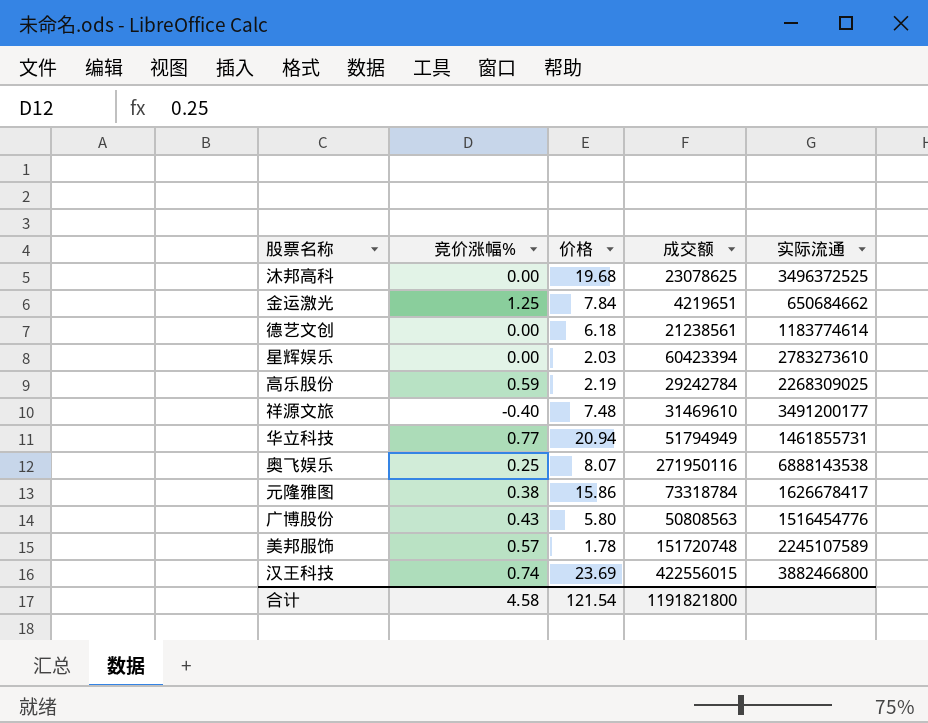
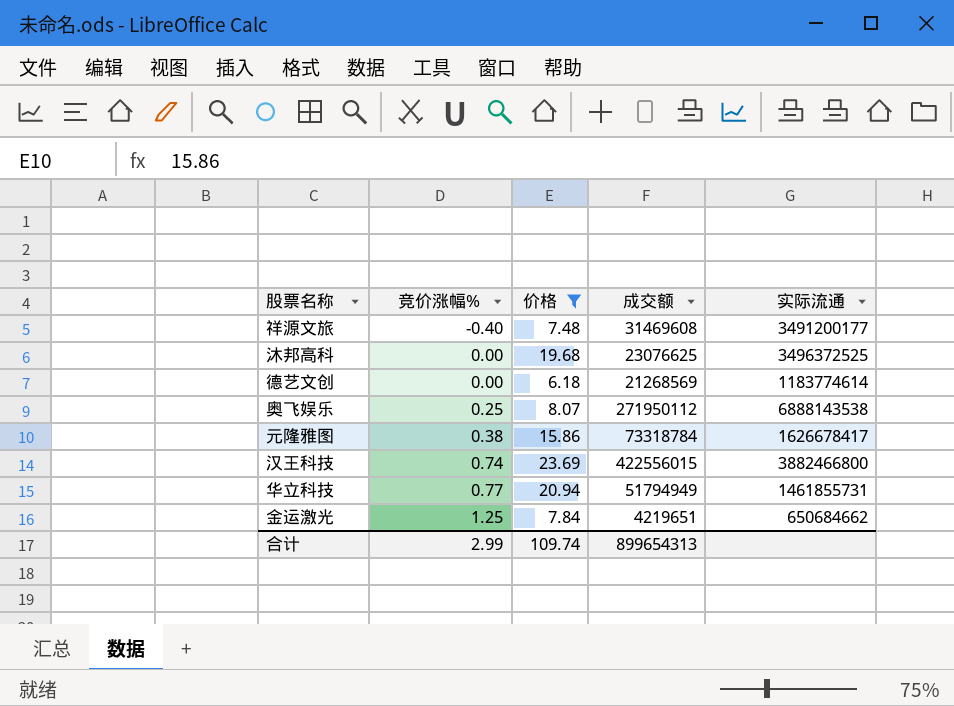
filter: none -> 价格 >= 6.18
row order: none -> 竞价涨幅% ascending
祥源文旅 | 成交额: 31469610 -> 31469608
沐邦高科 | 成交额: 23078625 -> 23076625
德艺文创 | 成交额: 21238561 -> 21268569
奥飞娱乐 | 成交额: 271950116 -> 271950112
合计 | 竞价涨幅%: 4.58 -> 2.99
合计 | 价格: 121.54 -> 109.74
合计 | 成交额: 1191821800 -> 899654313

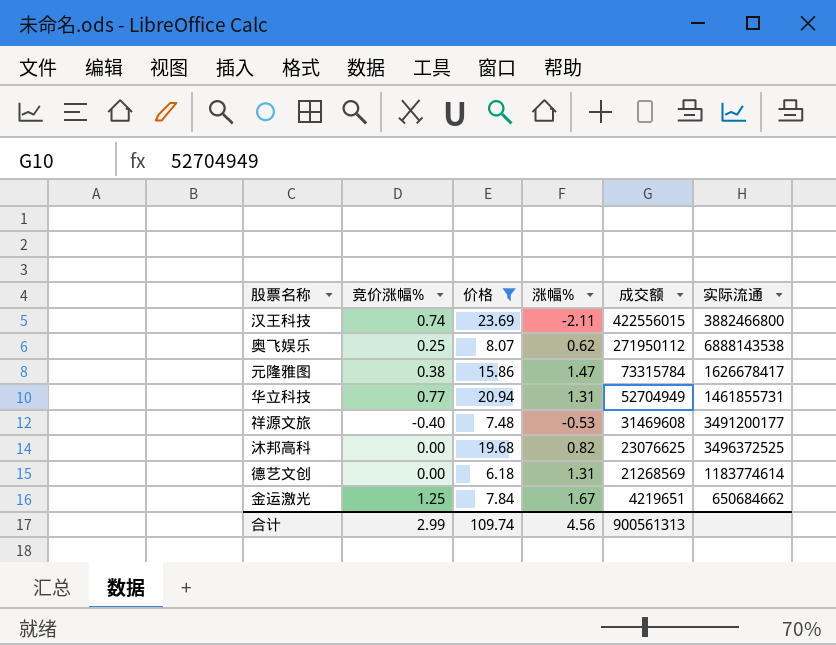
row order: 竞价涨幅% ascending -> 成交额 descending
column 涨幅% | position: none -> 4
元隆雅图 | 成交额: 73318784 -> 73315784
华立科技 | 成交额: 51794949 -> 52704949
合计 | 成交额: 899654313 -> 900561313

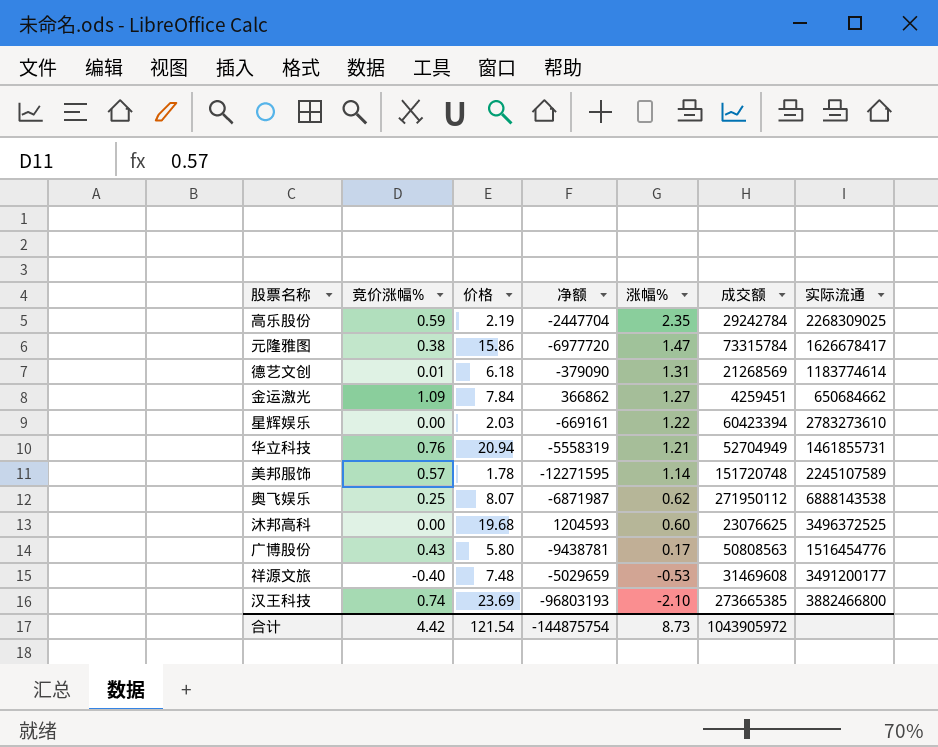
filter: 价格 >= 6.18 -> none
row order: 成交额 descending -> 涨幅% descending
column 净额 | position: none -> 4
德艺文创 | 竞价涨幅%: 0.00 -> 0.01
金运激光 | 竞价涨幅%: 1.25 -> 1.09
金运激光 | 涨幅%: 1.67 -> 1.27
金运激光 | 成交额: 4219651 -> 4259451
华立科技 | 竞价涨幅%: 0.77 -> 0.76
华立科技 | 涨幅%: 1.31 -> 1.21
沐邦高科 | 涨幅%: 0.82 -> 0.60
汉王科技 | 涨幅%: -2.11 -> -2.10
汉王科技 | 成交额: 422556015 -> 273665385
合计 | 竞价涨幅%: 2.99 -> 4.42
合计 | 价格: 109.74 -> 121.54
合计 | 涨幅%: 4.56 -> 8.73
合计 | 成交额: 900561313 -> 1043905972

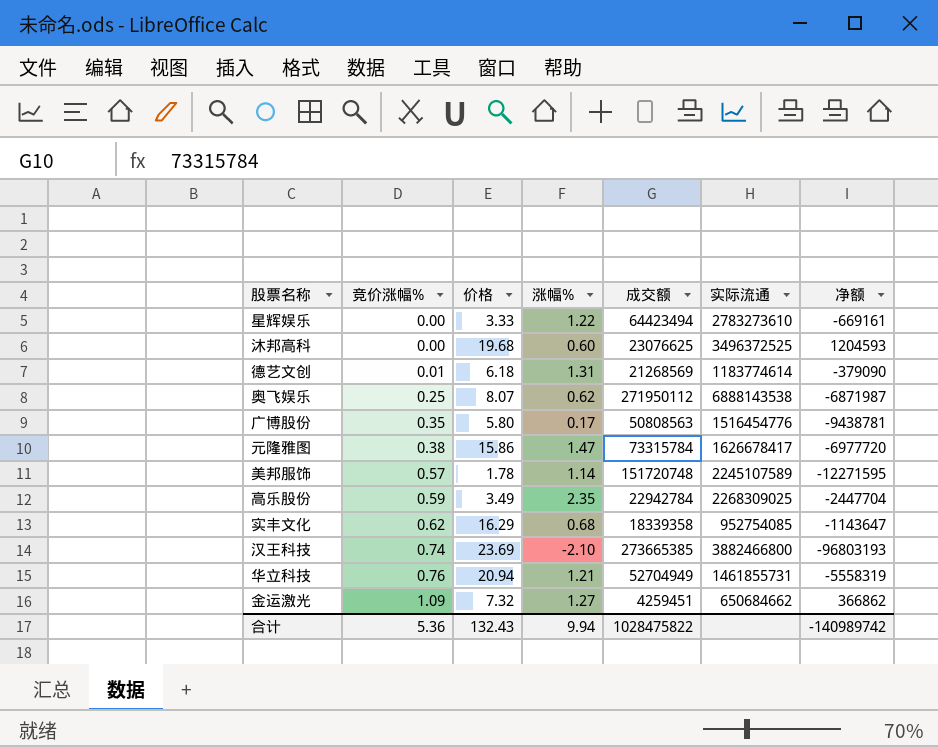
row order: 涨幅% descending -> 竞价涨幅% ascending
column 净额 | position: 4 -> 7
row 祥源文旅: -0.40 | 7.48 | -5029659 | -0.53 | 31469608 | 3491200177 -> none
星辉娱乐 | 价格: 2.03 -> 3.33
星辉娱乐 | 成交额: 60423394 -> 64423494
广博股份 | 竞价涨幅%: 0.43 -> 0.35
高乐股份 | 价格: 2.19 -> 3.49
高乐股份 | 成交额: 29242784 -> 22942784
row 实丰文化: none -> 0.62 | 16.29 | 0.68 | 18339358 | 952754085 | -1143647
金运激光 | 价格: 7.84 -> 7.32
合计 | 竞价涨幅%: 4.42 -> 5.36
合计 | 价格: 121.54 -> 132.43
合计 | 涨幅%: 8.73 -> 9.94
合计 | 成交额: 1043905972 -> 1028475822
合计 | 净额: -144875754 -> -140989742

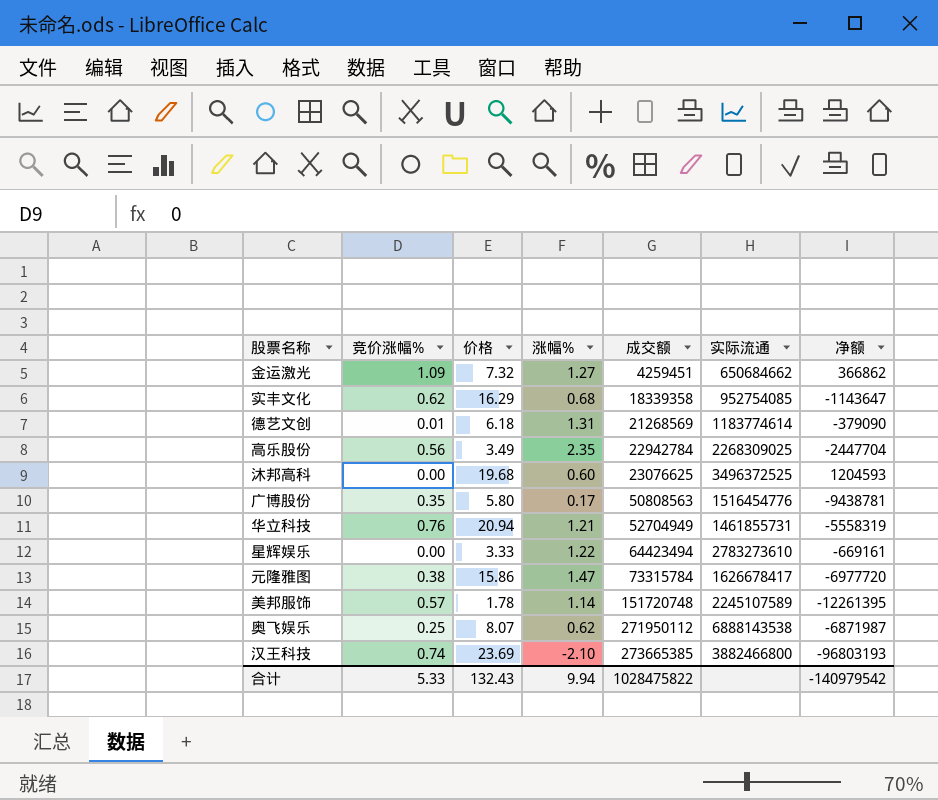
row order: 竞价涨幅% ascending -> 成交额 ascending
高乐股份 | 竞价涨幅%: 0.59 -> 0.56
美邦服饰 | 净额: -12271595 -> -12261395
合计 | 竞价涨幅%: 5.36 -> 5.33
合计 | 净额: -140989742 -> -140979542

